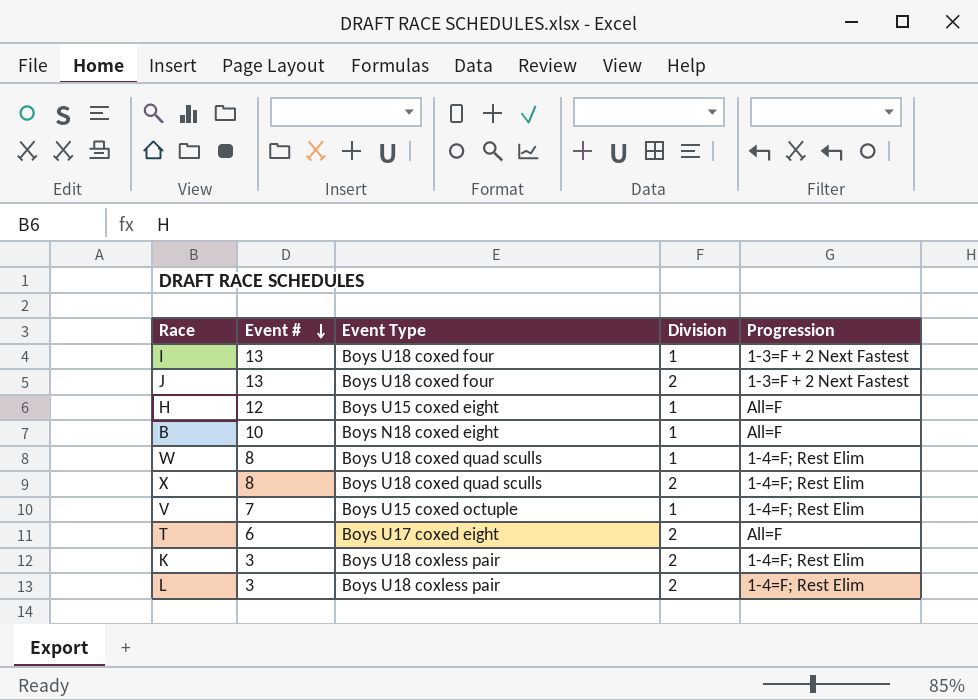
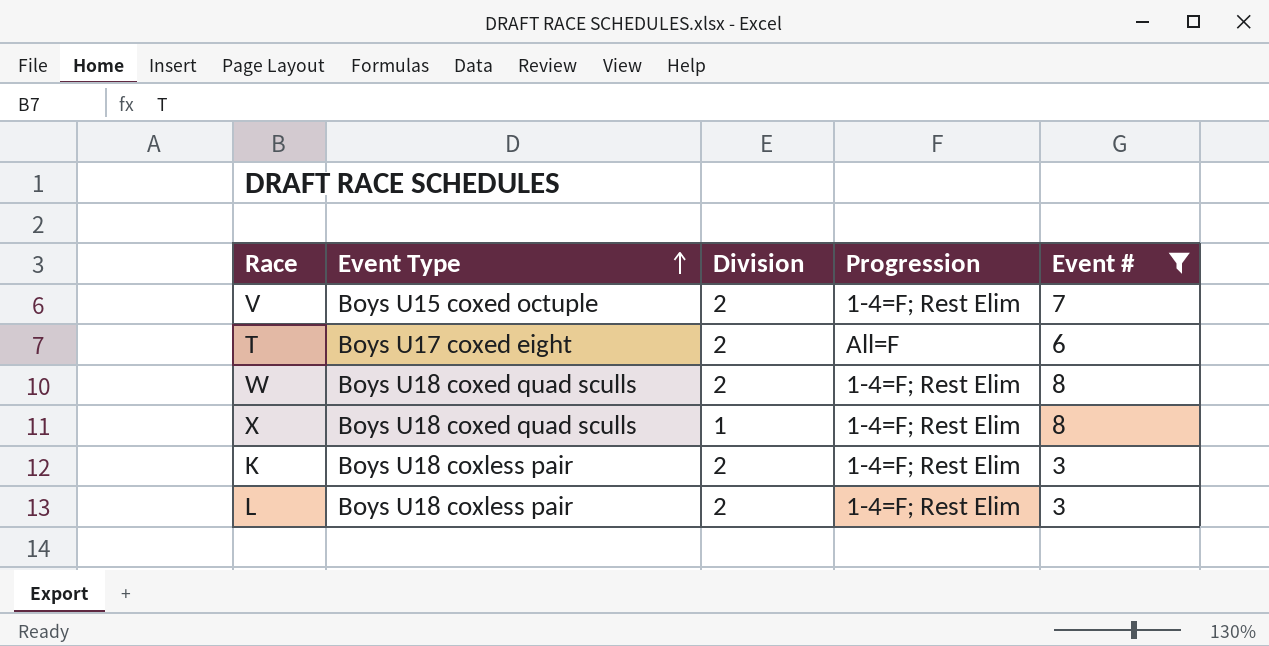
filter: none -> Event # <= 8
row order: Event # descending -> Event Type ascending
column Event # | position: 2 -> 5
V | Division: 1 -> 2
W | Division: 1 -> 2
X | Division: 2 -> 1

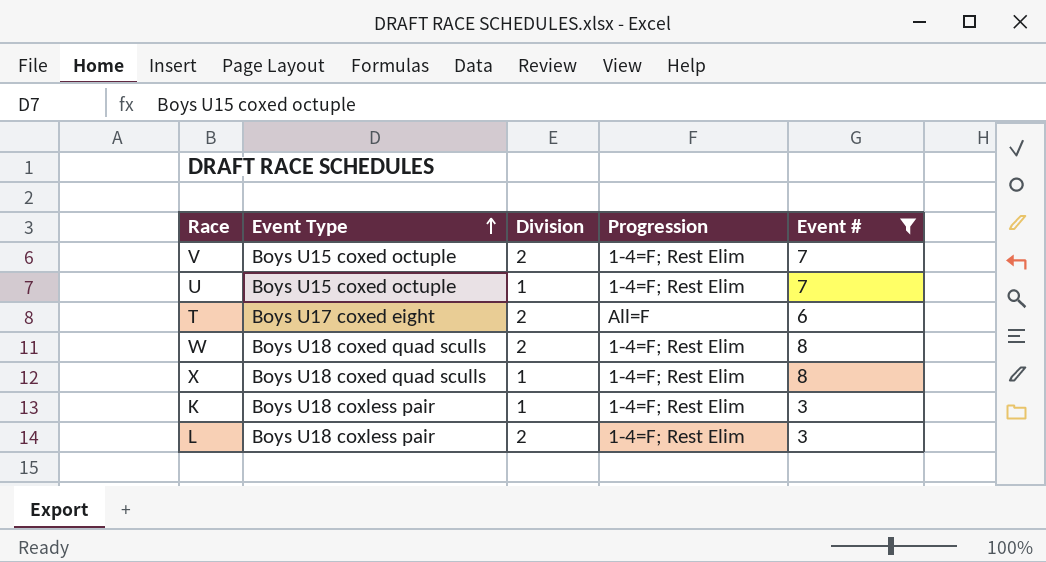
row U: none -> Boys U15 coxed octuple | 1 | 1-4=F; Rest Elim | 7
K | Division: 2 -> 1

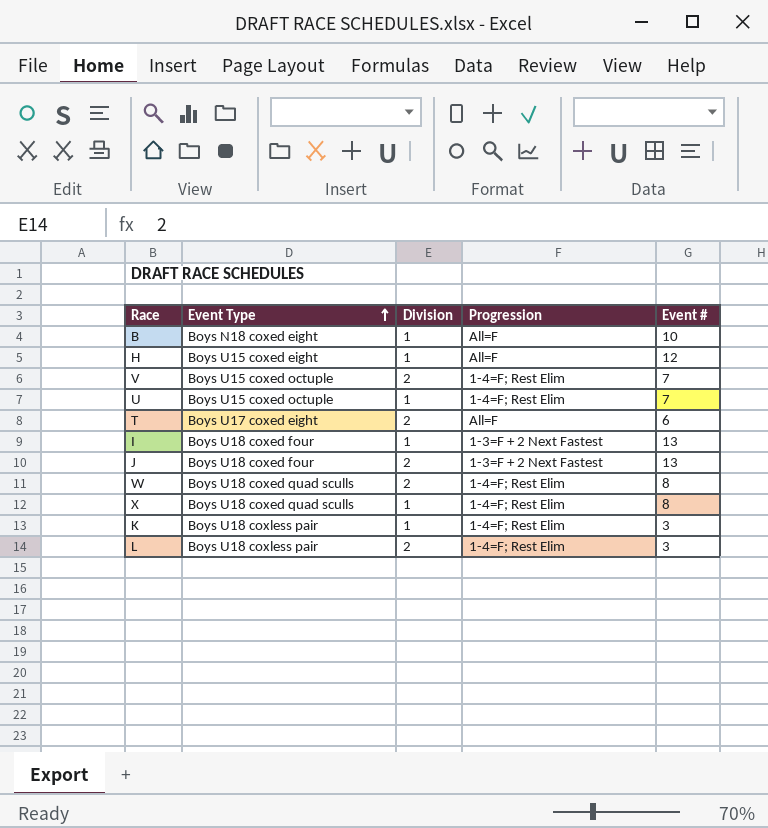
filter: Event # <= 8 -> none

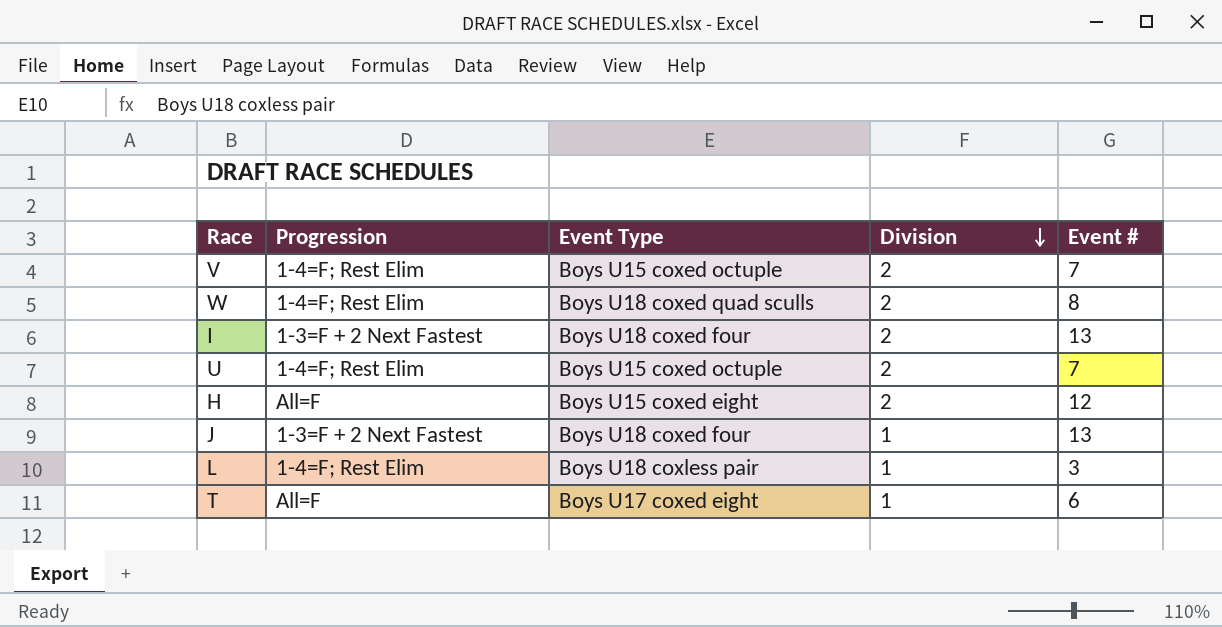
row order: Event Type ascending -> Division descending
column Progression | position: 4 -> 2
row B: Boys N18 coxed eight | 1 | All=F | 10 -> none
row X: Boys U18 coxed quad sculls | 1 | 1-4=F; Rest Elim | 8 -> none
row K: Boys U18 coxless pair | 1 | 1-4=F; Rest Elim | 3 -> none
I | Division: 1 -> 2
U | Division: 1 -> 2
H | Division: 1 -> 2
J | Division: 2 -> 1
L | Division: 2 -> 1
T | Division: 2 -> 1

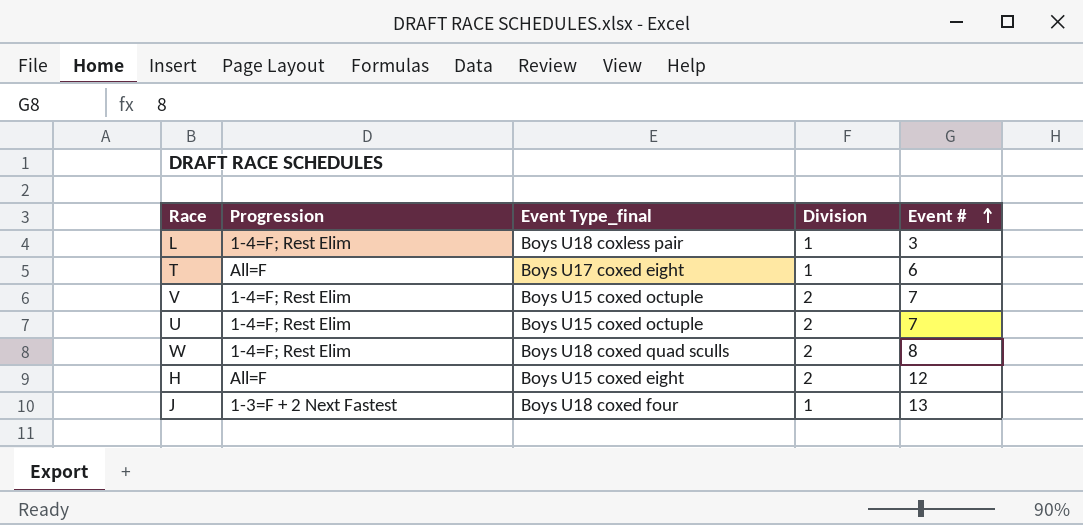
row order: Division descending -> Event # ascending
column name: Event Type -> Event Type_final
row I: 1-3=F + 2 Next Fastest | Boys U18 coxed four | 2 | 13 -> none

